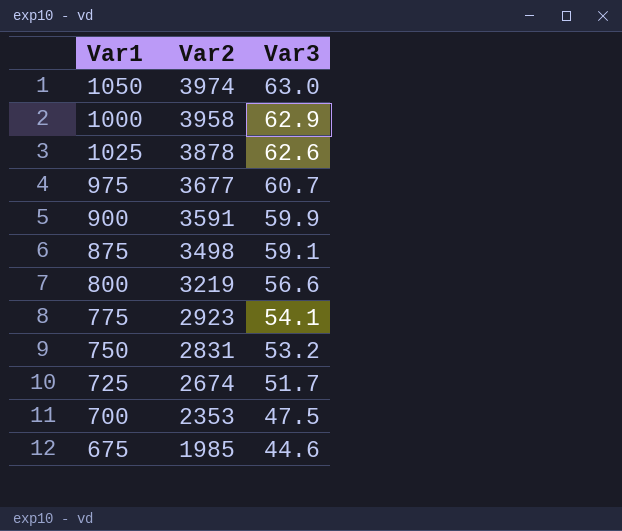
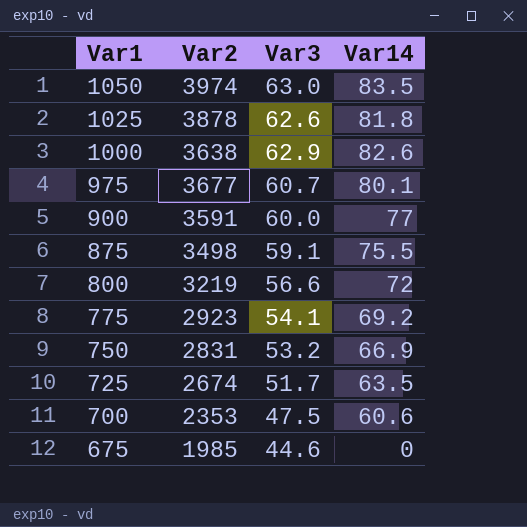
row order: Var2 descending -> Var1 descending
column Var14 | position: none -> 4
1000 | Var2: 3958 -> 3638
900 | Var3: 59.9 -> 60.0

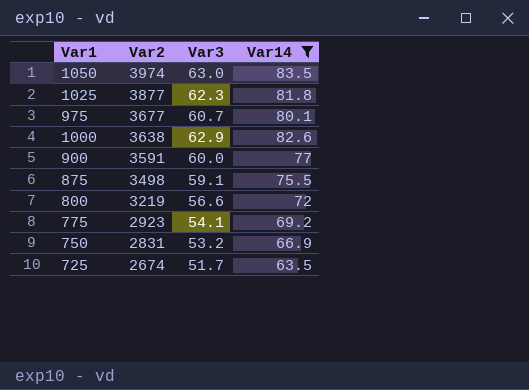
filter: none -> Var14 >= 63.5
row order: Var1 descending -> Var2 descending
1025 | Var2: 3878 -> 3877
1025 | Var3: 62.6 -> 62.3

